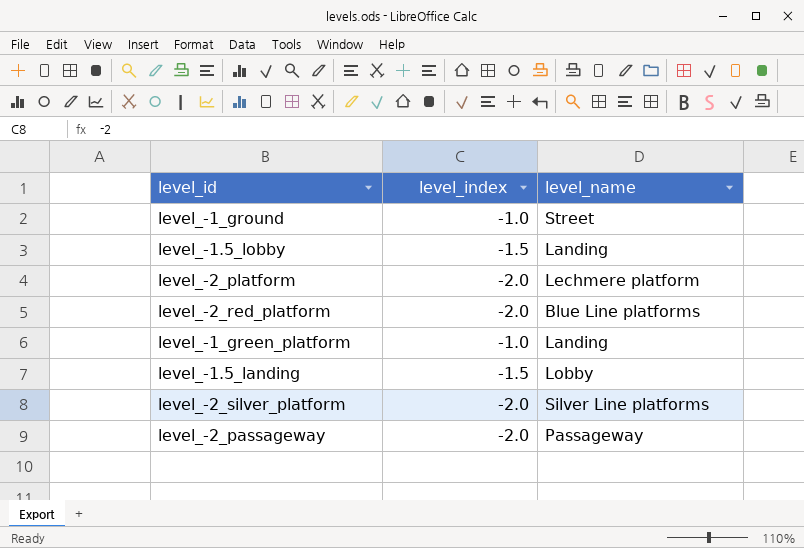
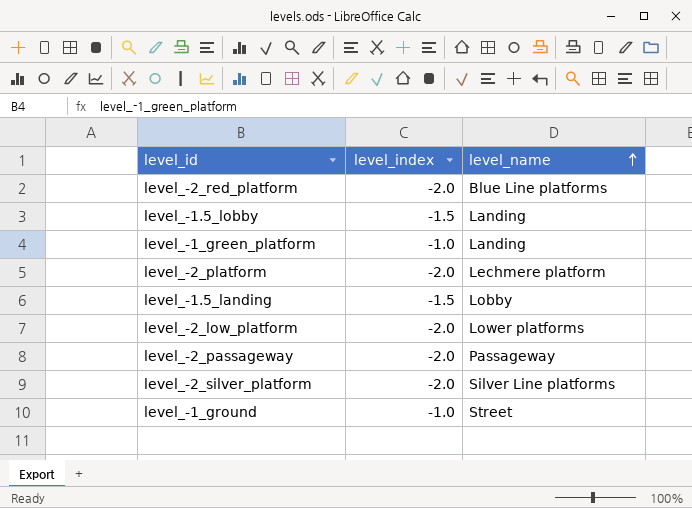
row order: none -> level_name ascending
row level_-2_low_platform: none -> -2.0 | Lower platforms

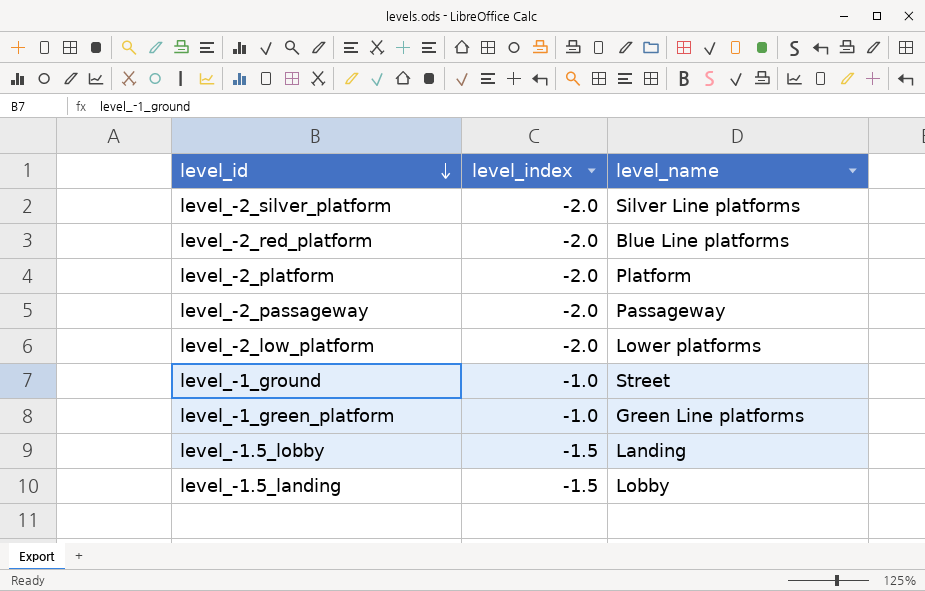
row order: level_name ascending -> level_id descending
level_-2_platform | level_name: Lechmere platform -> Platform
level_-1_green_platform | level_name: Landing -> Green Line platforms

